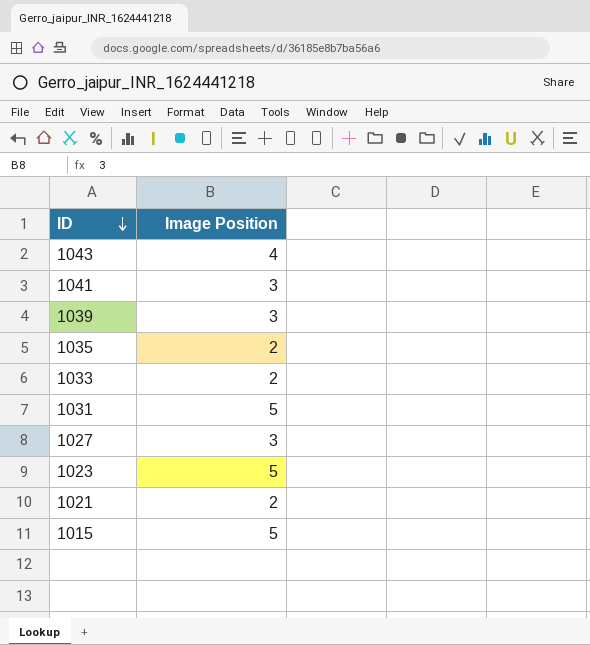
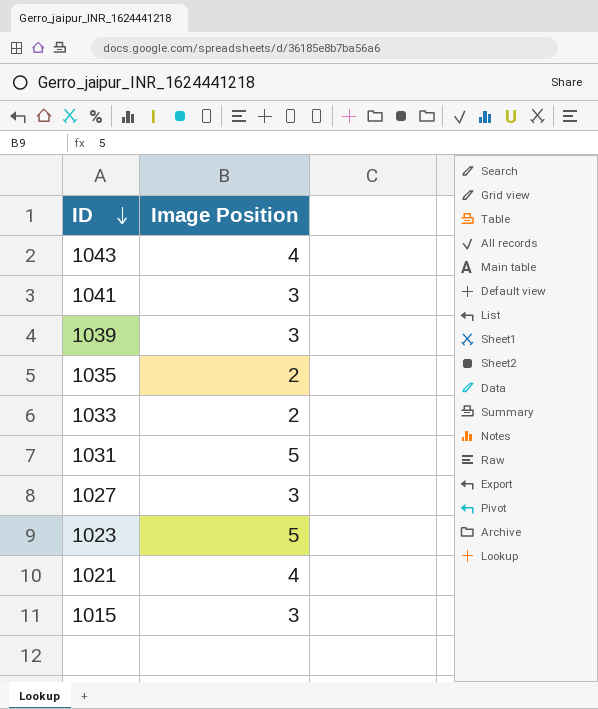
1021 | Image Position: 2 -> 4
1015 | Image Position: 5 -> 3

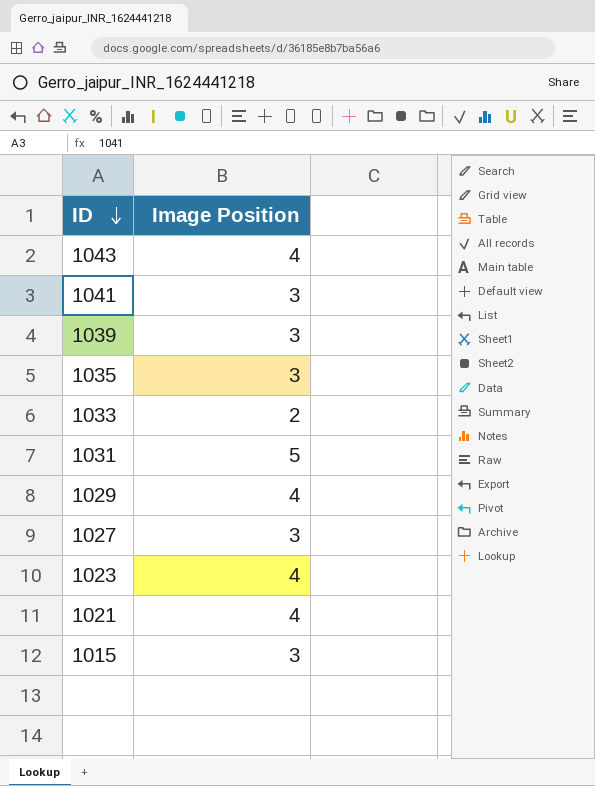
1035 | Image Position: 2 -> 3
row 1029: none -> 4
1023 | Image Position: 5 -> 4

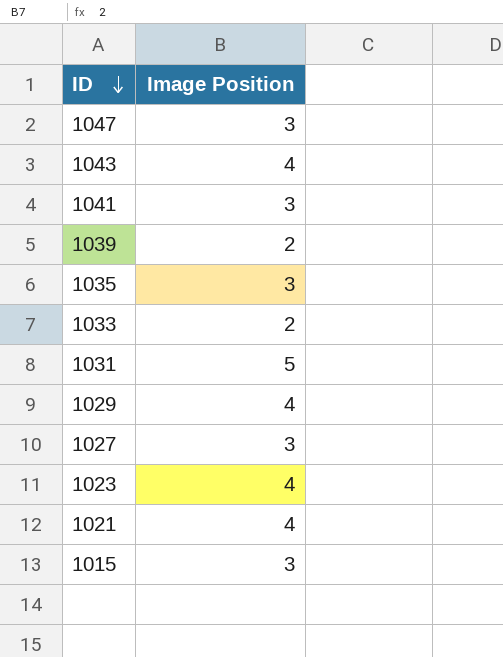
row 1047: none -> 3
1039 | Image Position: 3 -> 2

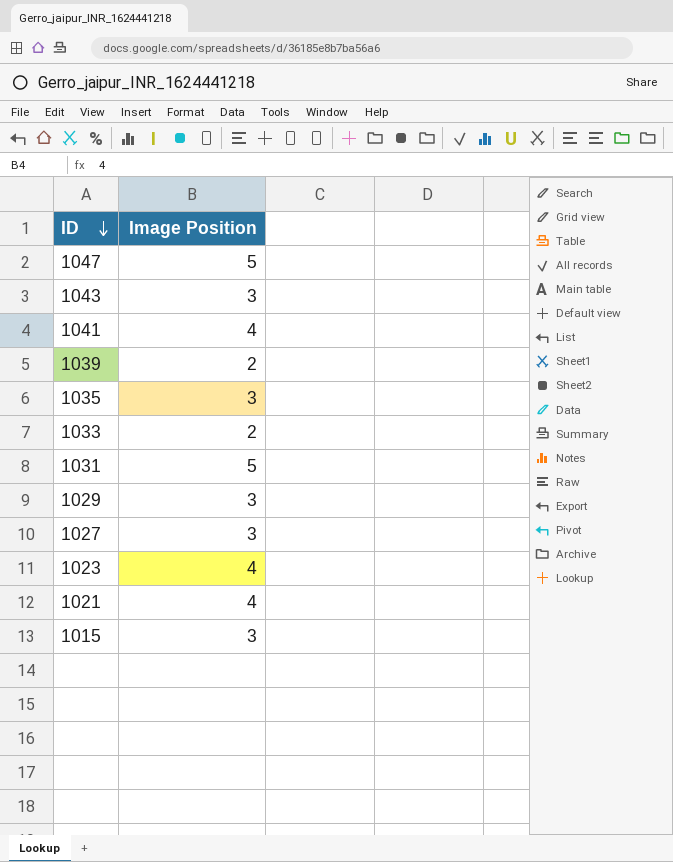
1047 | Image Position: 3 -> 5
1043 | Image Position: 4 -> 3
1041 | Image Position: 3 -> 4
1029 | Image Position: 4 -> 3

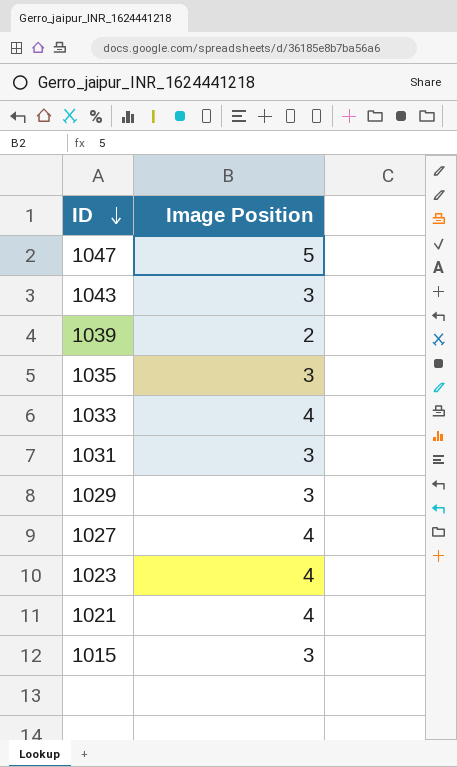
row 1041: 4 -> none
1033 | Image Position: 2 -> 4
1031 | Image Position: 5 -> 3
1027 | Image Position: 3 -> 4

